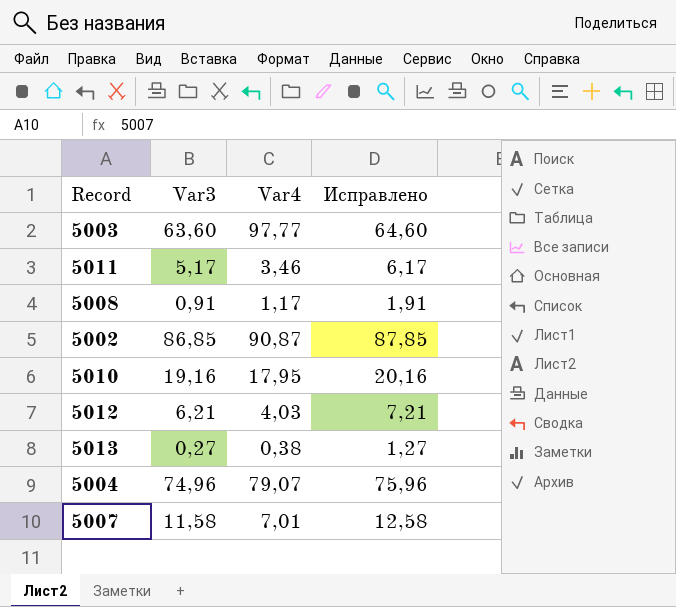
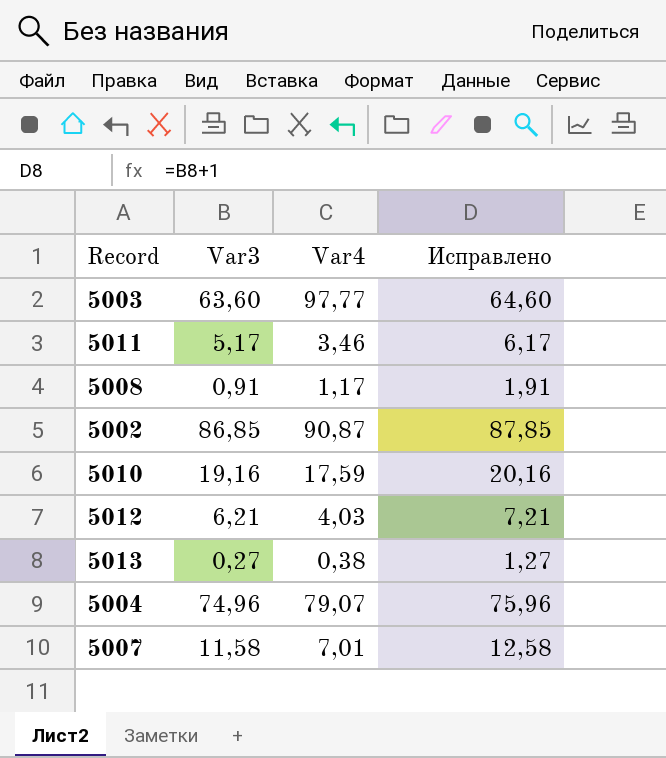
5010 | Var4: 17,95 -> 17,59

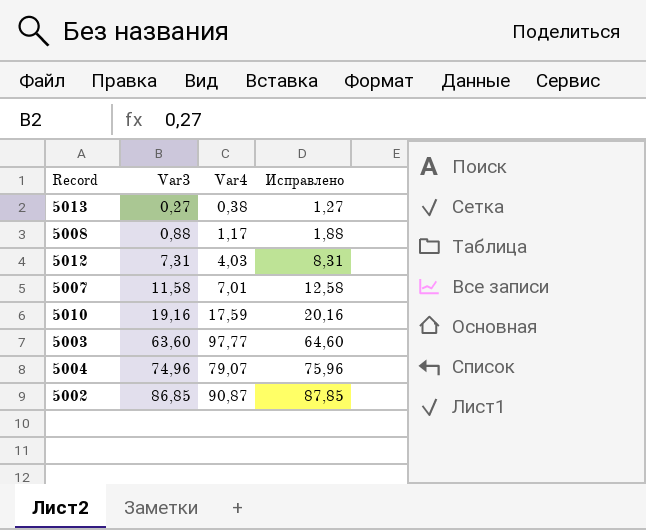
row order: none -> Var3 ascending
row 5011: 5,17 | 3,46 | 6,17 -> none
5008 | Var3: 0,91 -> 0,88
5008 | Исправлено: 1,91 -> 1,88
5012 | Var3: 6,21 -> 7,31
5012 | Исправлено: 7,21 -> 8,31

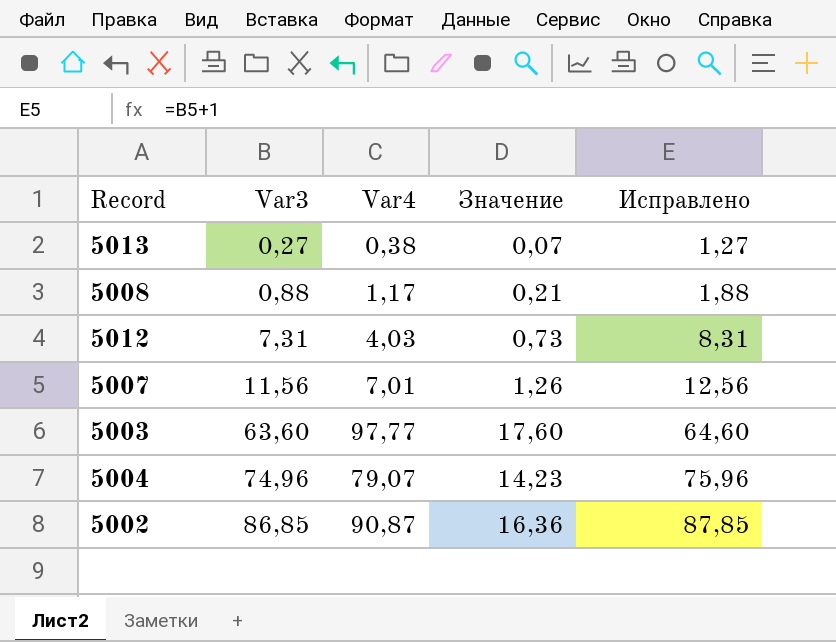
column Значение | formula: none -> [Var4] * 0,18
row 5010: 19,16 | 17,59 | 20,16 -> none
5007 | Var3: 11,58 -> 11,56
5007 | Исправлено: 12,58 -> 12,56

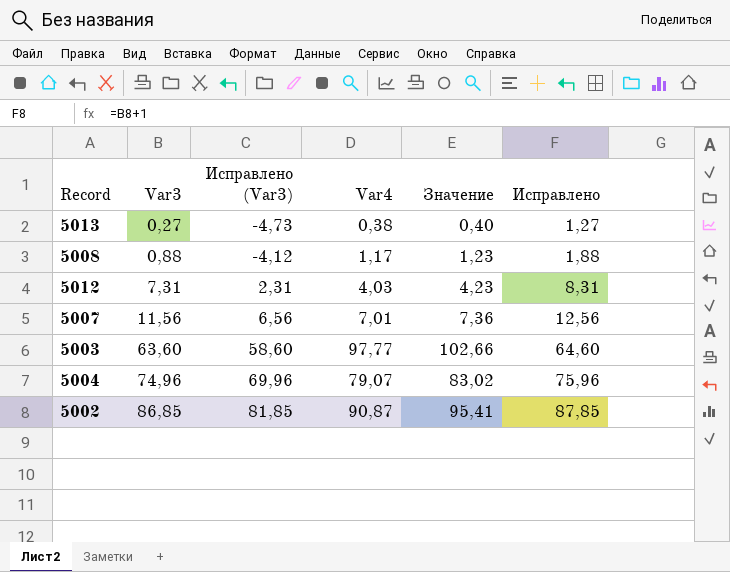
column Исправлено (Var3) | formula: none -> [Var3] - 5
column Значение | formula: [Var4] * 0,18 -> [Var4] * 1,05

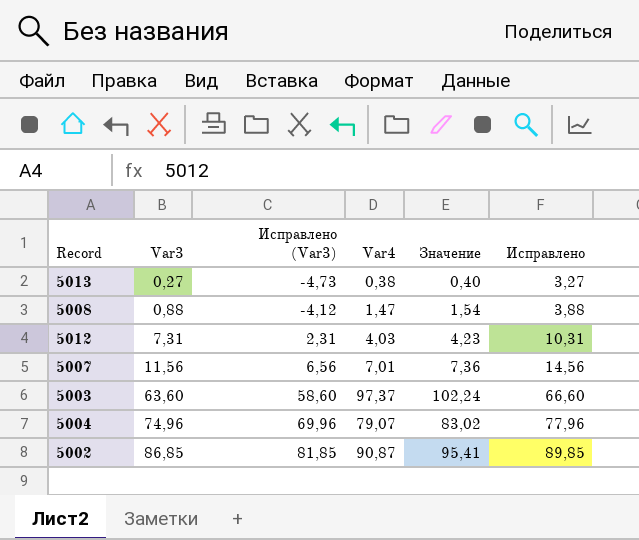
column Исправлено | formula: [Var3] + 1 -> [Var3] + 3
5008 | Var4: 1,17 -> 1,47
5008 | Значение: 1,23 -> 1,54
5003 | Var4: 97,77 -> 97,37
5003 | Значение: 102,66 -> 102,24

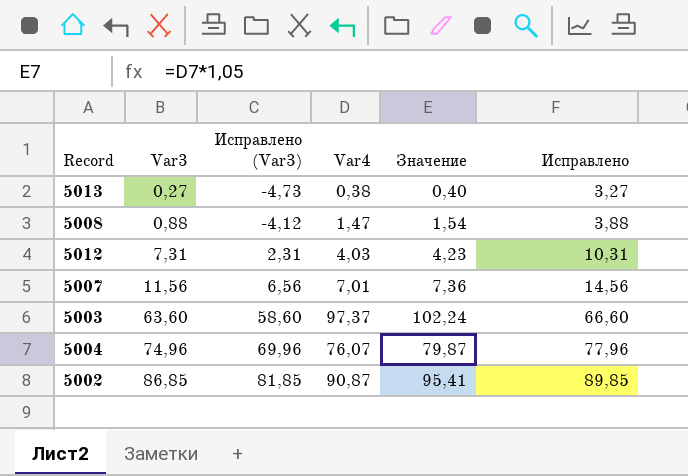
5004 | Var4: 79,07 -> 76,07
5004 | Значение: 83,02 -> 79,87

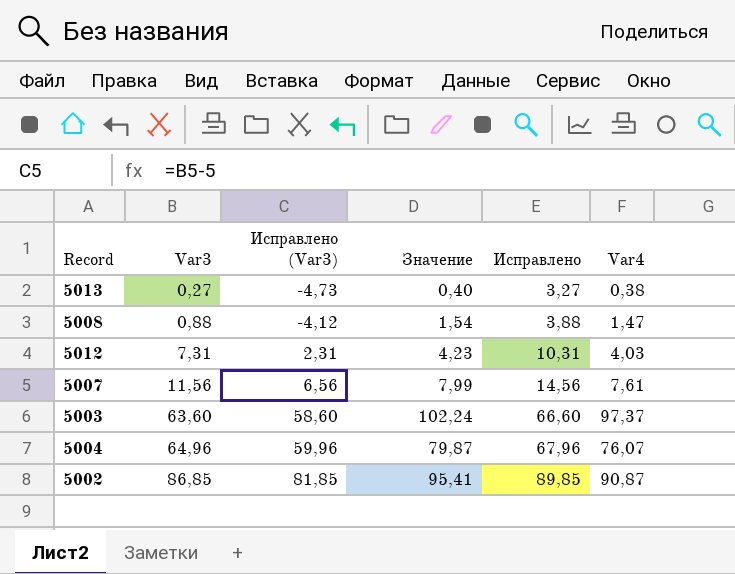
column Var4 | position: 4 -> 6
5007 | Значение: 7,36 -> 7,99
5007 | Var4: 7,01 -> 7,61
5004 | Var3: 74,96 -> 64,96
5004 | Исправлено (Var3): 69,96 -> 59,96
5004 | Исправлено: 77,96 -> 67,96

